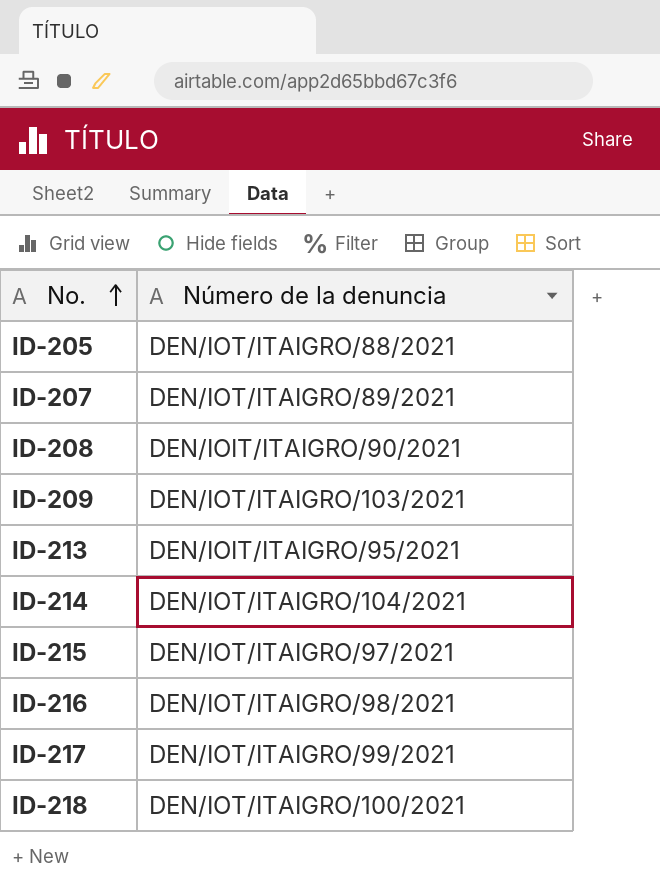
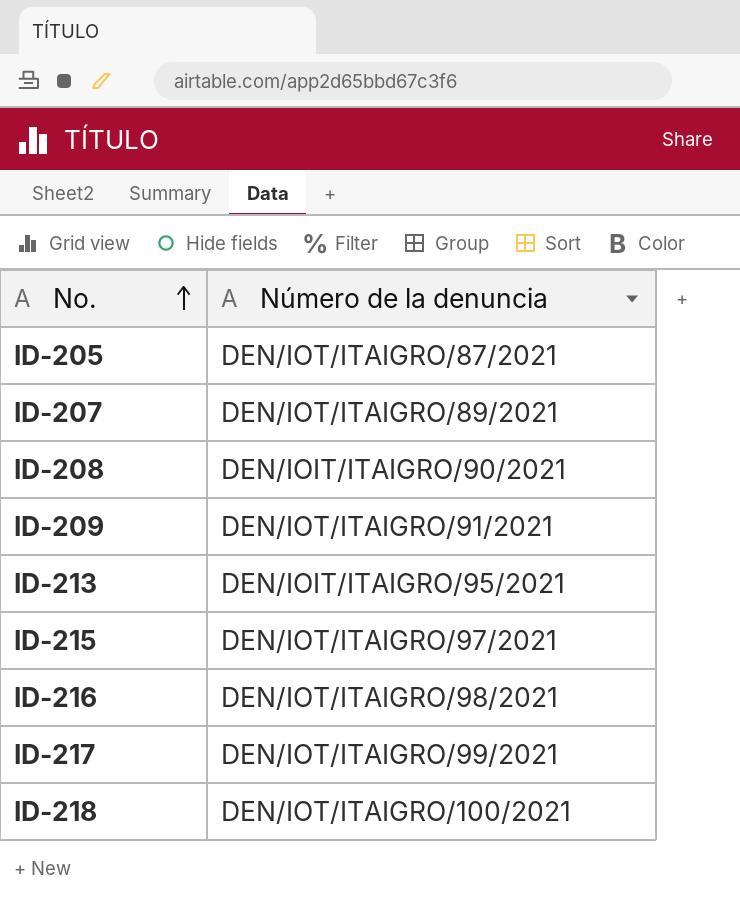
row ID-214: DEN/IOT/ITAIGRO/104/2021 -> none
ID-205 | Número de la denuncia: DEN/IOT/ITAIGRO/88/2021 -> DEN/IOT/ITAIGRO/87/2021
ID-209 | Número de la denuncia: DEN/IOT/ITAIGRO/103/2021 -> DEN/IOT/ITAIGRO/91/2021

